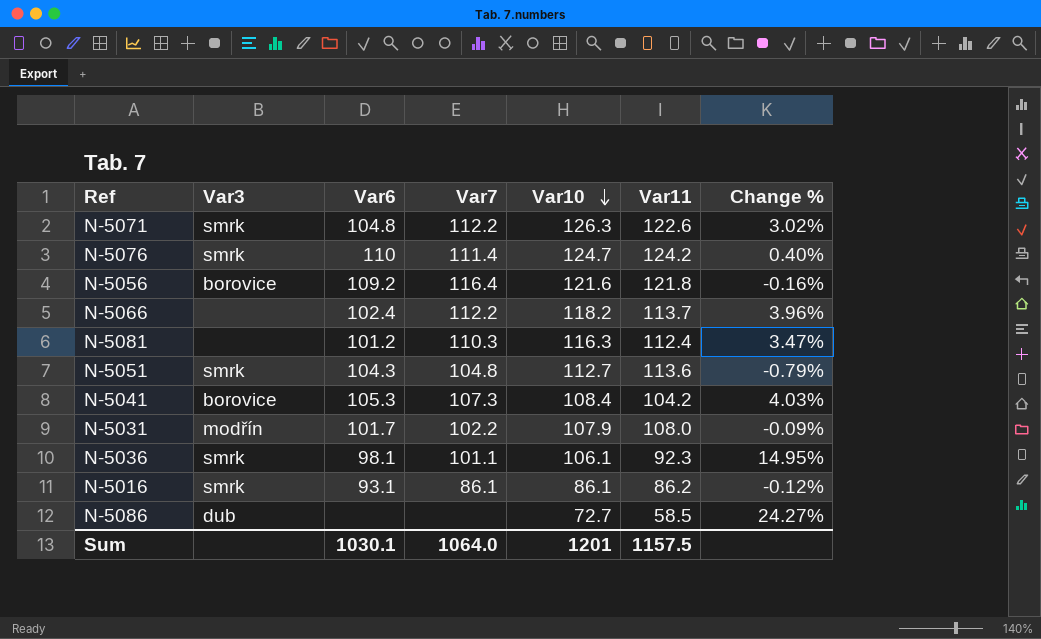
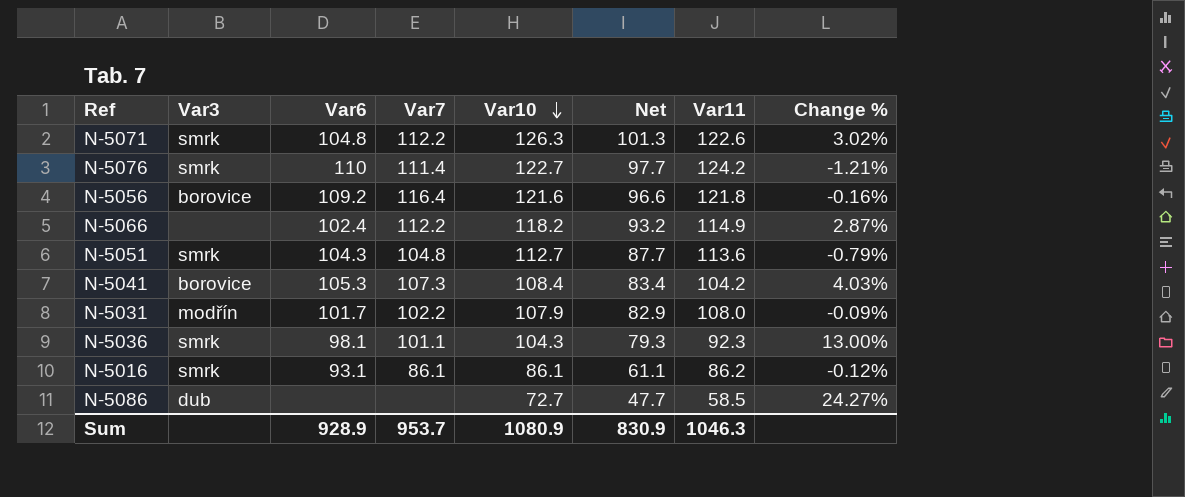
column Net | formula: none -> [Var10] - 25
row N-5081: none | 101.2 | 110.3 | 116.3 | 112.4 | 3.47% -> none
N-5076 | Var10: 124.7 -> 122.7
N-5076 | Change %: 0.40% -> -1.21%
N-5066 | Var11: 113.7 -> 114.9
N-5066 | Change %: 3.96% -> 2.87%
N-5036 | Var10: 106.1 -> 104.3
N-5036 | Change %: 14.95% -> 13.00%
Sum | Var6: 1030.1 -> 928.9
Sum | Var7: 1064.0 -> 953.7
Sum | Var10: 1201 -> 1080.9
Sum | Var11: 1157.5 -> 1046.3

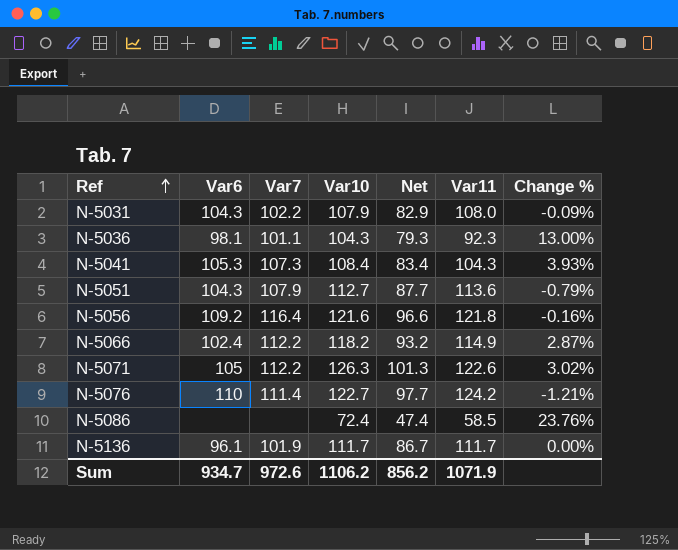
row order: Var10 descending -> Ref ascending
column Var3 | position: 2 -> none
row N-5016: smrk | 93.1 | 86.1 | 86.1 | 61.1 | 86.2 | -0.12% -> none
N-5031 | Var6: 101.7 -> 104.3
N-5041 | Var11: 104.2 -> 104.3
N-5041 | Change %: 4.03% -> 3.93%
N-5051 | Var7: 104.8 -> 107.9
N-5071 | Var6: 104.8 -> 105
N-5086 | Var10: 72.7 -> 72.4
N-5086 | Net: 47.7 -> 47.4
N-5086 | Change %: 24.27% -> 23.76%
row N-5136: none -> 96.1 | 101.9 | 111.7 | 86.7 | 111.7 | 0.00%
Sum | Var6: 928.9 -> 934.7
Sum | Var7: 953.7 -> 972.6
Sum | Var10: 1080.9 -> 1106.2
Sum | Net: 830.9 -> 856.2
Sum | Var11: 1046.3 -> 1071.9

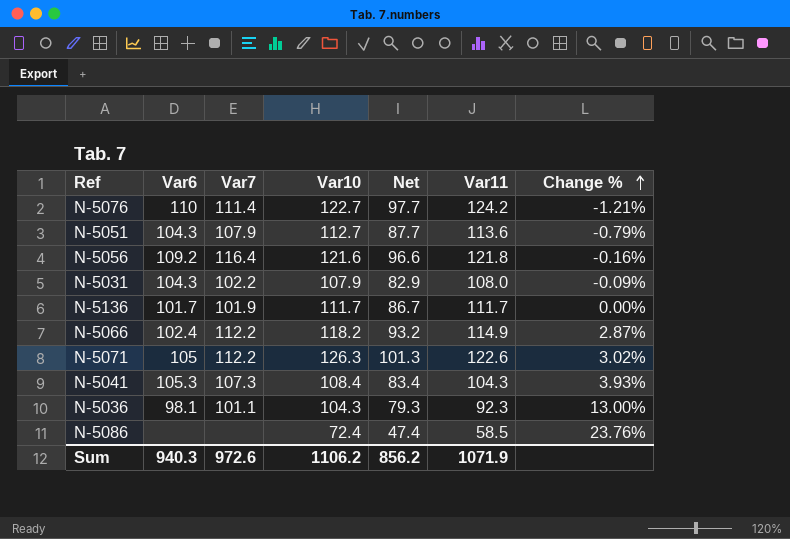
row order: Ref ascending -> Change % ascending
N-5136 | Var6: 96.1 -> 101.7
Sum | Var6: 934.7 -> 940.3

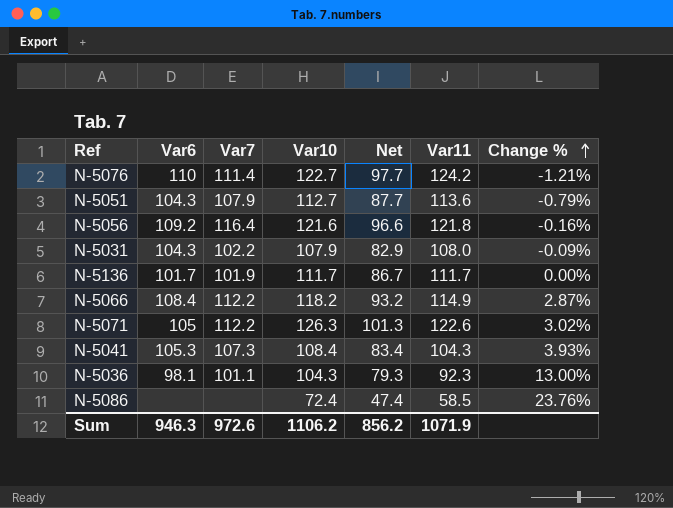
N-5066 | Var6: 102.4 -> 108.4
Sum | Var6: 940.3 -> 946.3

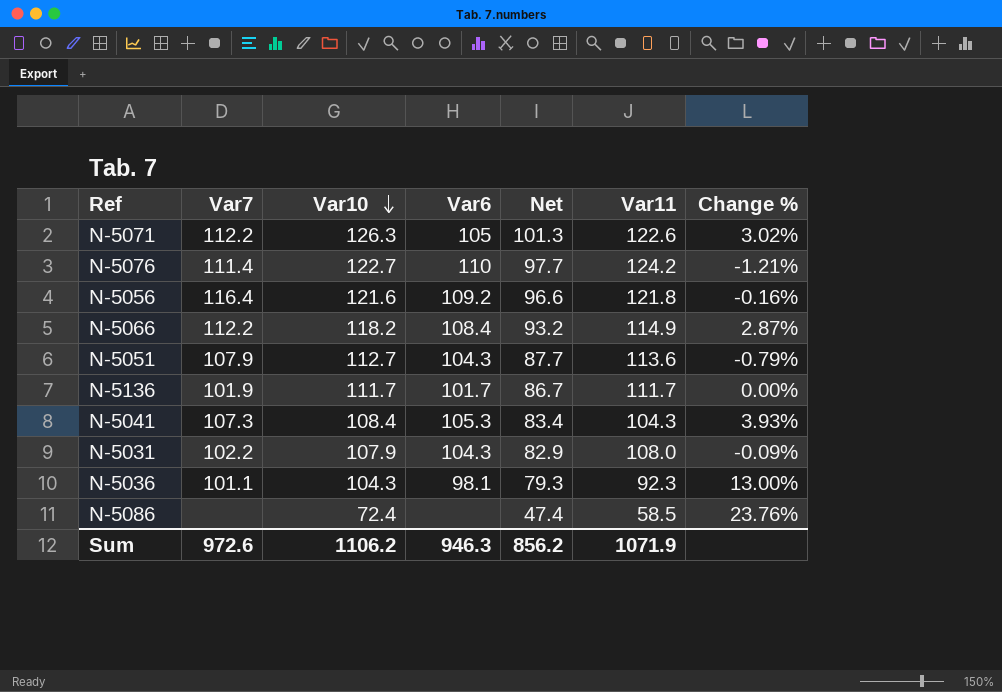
row order: Change % ascending -> Var10 descending
column Var6 | position: 2 -> 4

